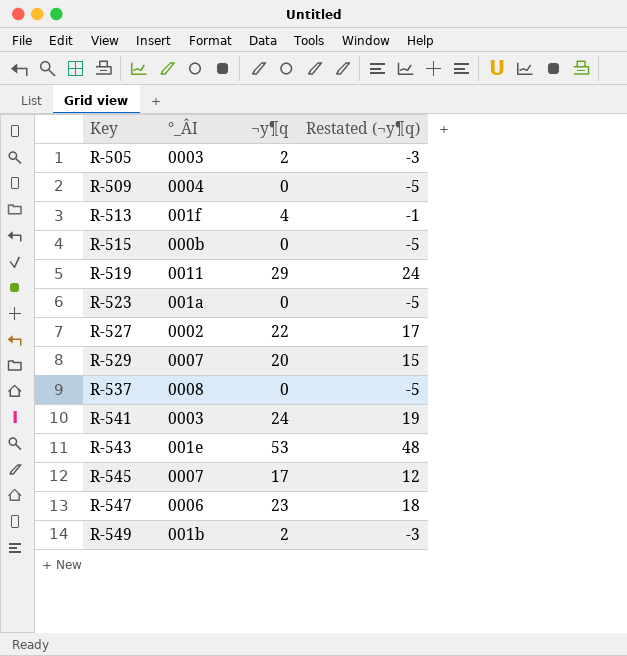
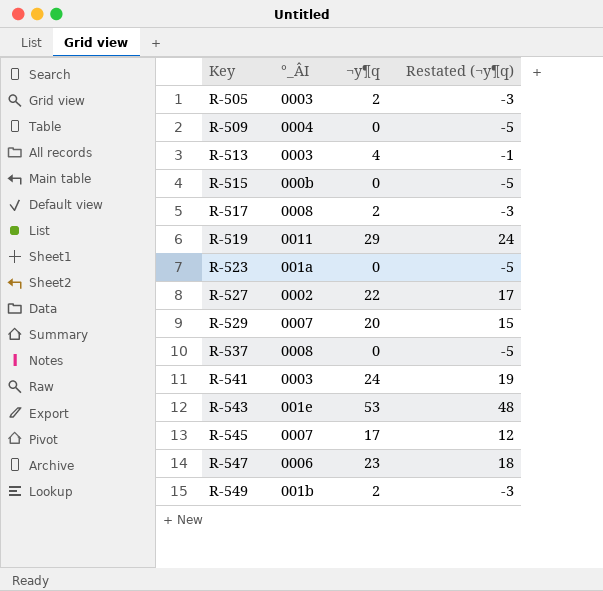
R-513 | °_ÂI: 001f -> 0003
row R-517: none -> 0008 | 2 | -3

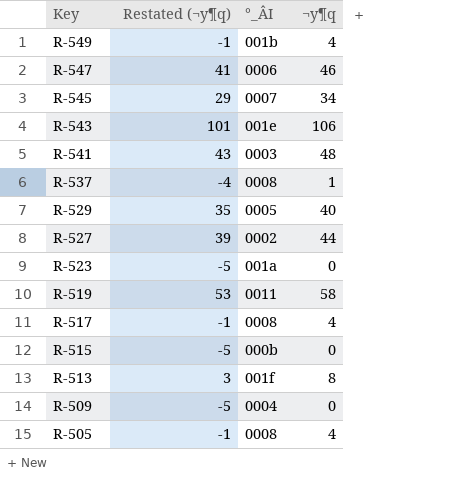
row order: Key ascending -> Key descending
column Restated (¬y¶q) | position: 4 -> 2
R-549 | Restated (¬y¶q): -3 -> -1
R-549 | ¬y¶q: 2 -> 4
R-547 | Restated (¬y¶q): 18 -> 41
R-547 | ¬y¶q: 23 -> 46
R-545 | Restated (¬y¶q): 12 -> 29
R-545 | ¬y¶q: 17 -> 34
R-543 | Restated (¬y¶q): 48 -> 101
R-543 | ¬y¶q: 53 -> 106
R-541 | Restated (¬y¶q): 19 -> 43
R-541 | ¬y¶q: 24 -> 48
R-537 | Restated (¬y¶q): -5 -> -4
R-537 | ¬y¶q: 0 -> 1
R-529 | Restated (¬y¶q): 15 -> 35
R-529 | °_ÂI: 0007 -> 0005
R-529 | ¬y¶q: 20 -> 40
R-527 | Restated (¬y¶q): 17 -> 39
R-527 | ¬y¶q: 22 -> 44
R-519 | Restated (¬y¶q): 24 -> 53
R-519 | ¬y¶q: 29 -> 58
R-517 | Restated (¬y¶q): -3 -> -1
R-517 | ¬y¶q: 2 -> 4
R-513 | Restated (¬y¶q): -1 -> 3
R-513 | °_ÂI: 0003 -> 001f
R-513 | ¬y¶q: 4 -> 8
R-505 | Restated (¬y¶q): -3 -> -1
R-505 | °_ÂI: 0003 -> 0008
R-505 | ¬y¶q: 2 -> 4

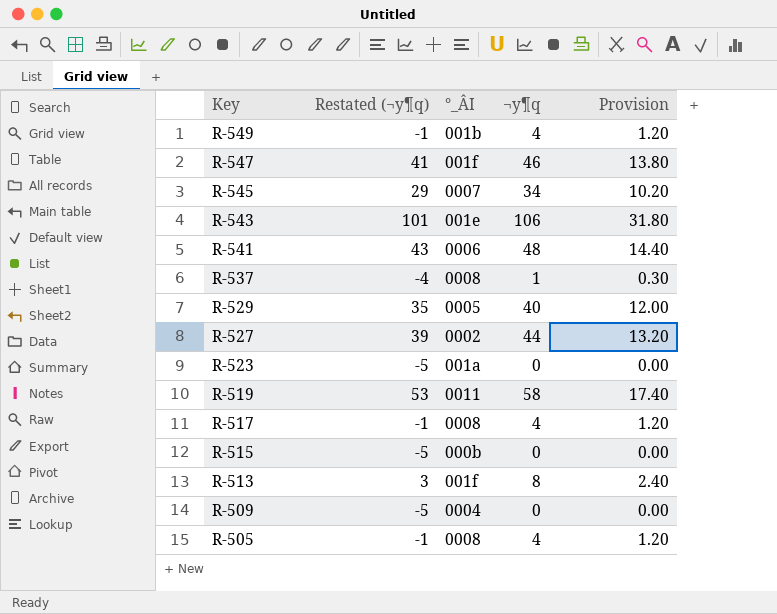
column Provision | formula: none -> [¬y¶q] * 0.3
R-547 | °_ÂI: 0006 -> 001f
R-541 | °_ÂI: 0003 -> 0006

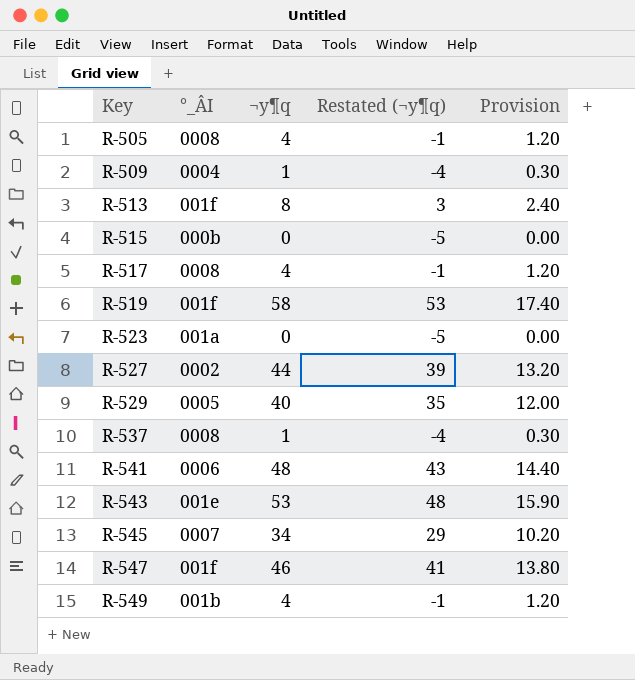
row order: Key descending -> Key ascending
column Restated (¬y¶q) | position: 2 -> 4
R-509 | ¬y¶q: 0 -> 1
R-509 | Restated (¬y¶q): -5 -> -4
R-509 | Provision: 0.00 -> 0.30
R-519 | °_ÂI: 0011 -> 001f
R-543 | ¬y¶q: 106 -> 53
R-543 | Restated (¬y¶q): 101 -> 48
R-543 | Provision: 31.80 -> 15.90

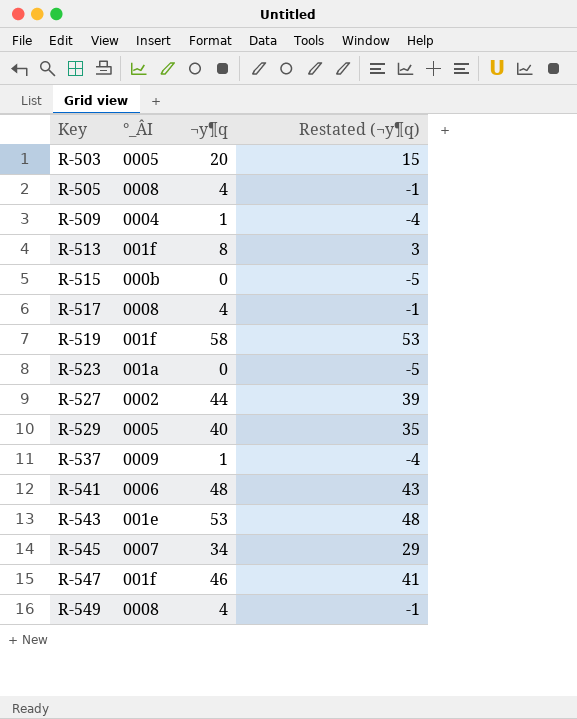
column Provision | formula: [¬y¶q] * 0.3 -> none
row R-503: none -> 0005 | 20 | 15
R-537 | °_ÂI: 0008 -> 0009
R-549 | °_ÂI: 001b -> 0008

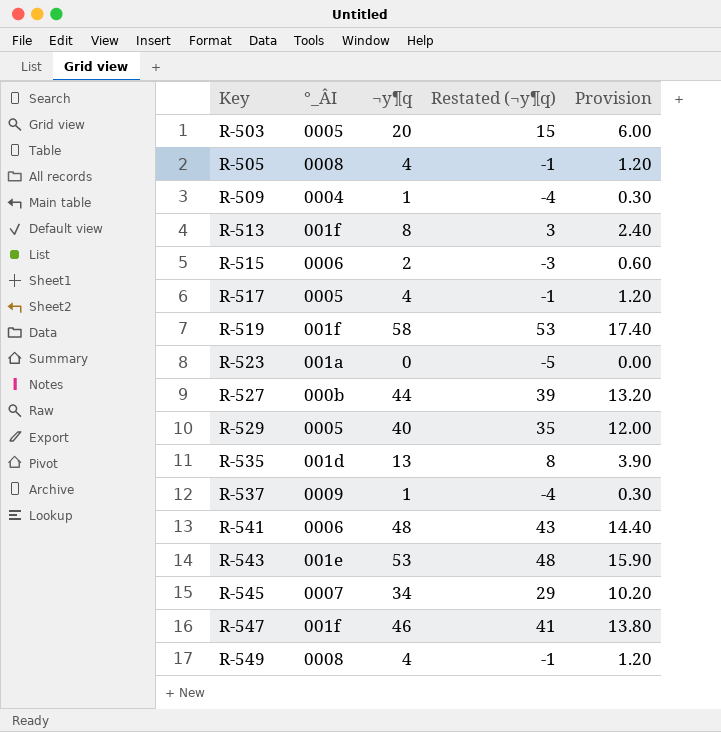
column Provision | formula: none -> [¬y¶q] * 0.3
R-515 | °_ÂI: 000b -> 0006
R-515 | ¬y¶q: 0 -> 2
R-515 | Restated (¬y¶q): -5 -> -3
R-517 | °_ÂI: 0008 -> 0005
R-527 | °_ÂI: 0002 -> 000b
row R-535: none -> 001d | 13 | 8 | 3.90

